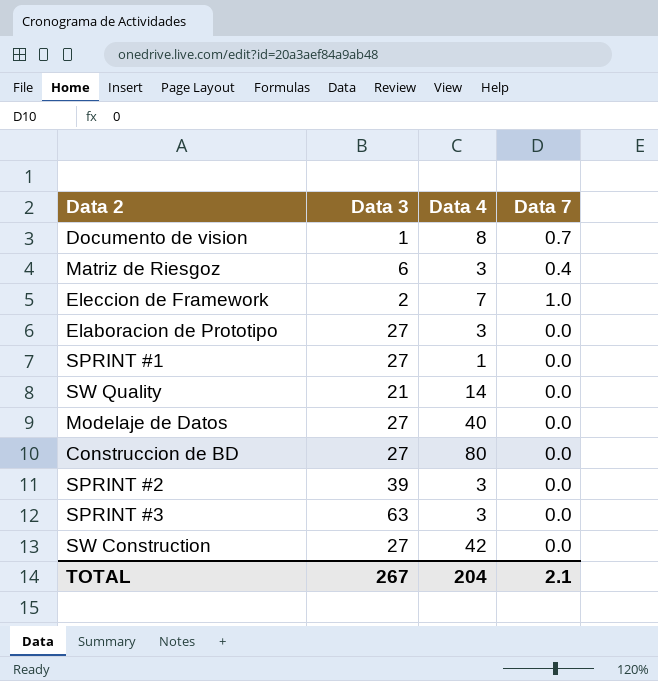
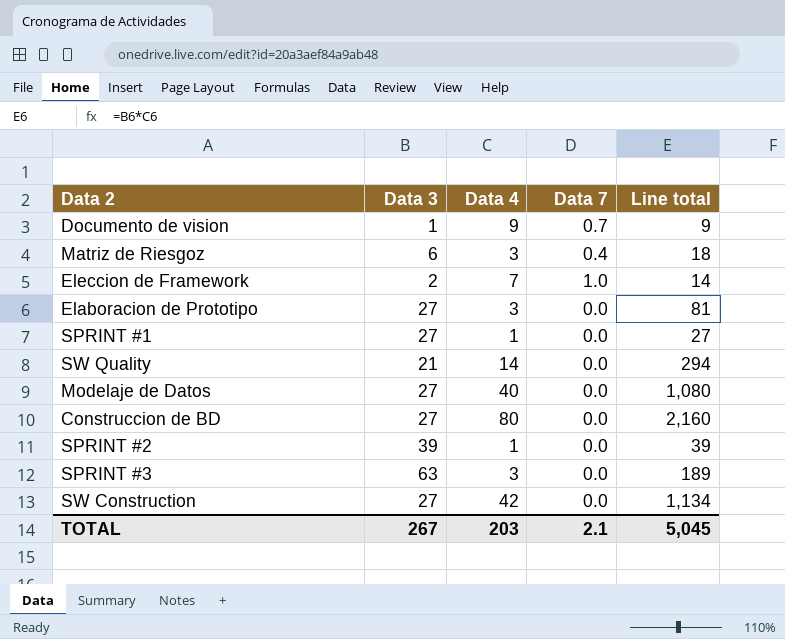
column Line total | formula: none -> [Data 3] * [Data 4]
Documento de vision | Data 4: 8 -> 9
SPRINT #2 | Data 4: 3 -> 1
TOTAL | Data 4: 204 -> 203

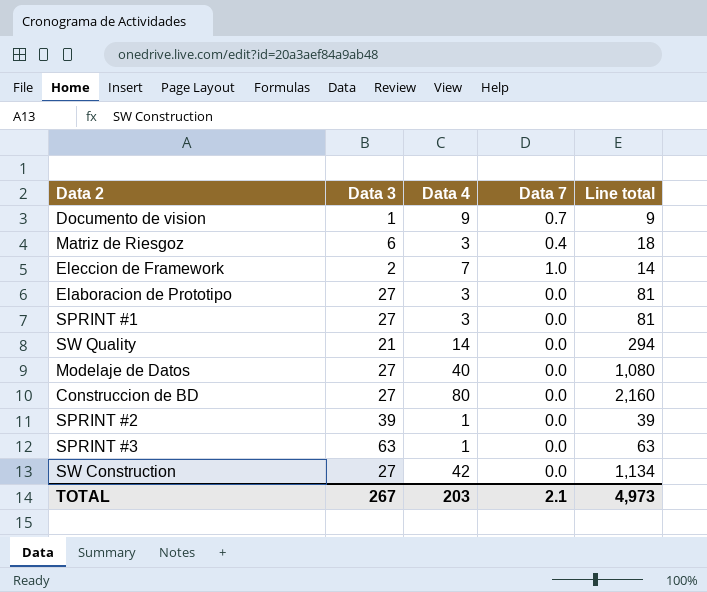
SPRINT #1 | Data 4: 1 -> 3
SPRINT #1 | Line total: 27 -> 81
SPRINT #3 | Data 4: 3 -> 1
SPRINT #3 | Line total: 189 -> 63
TOTAL | Line total: 5,045 -> 4,973

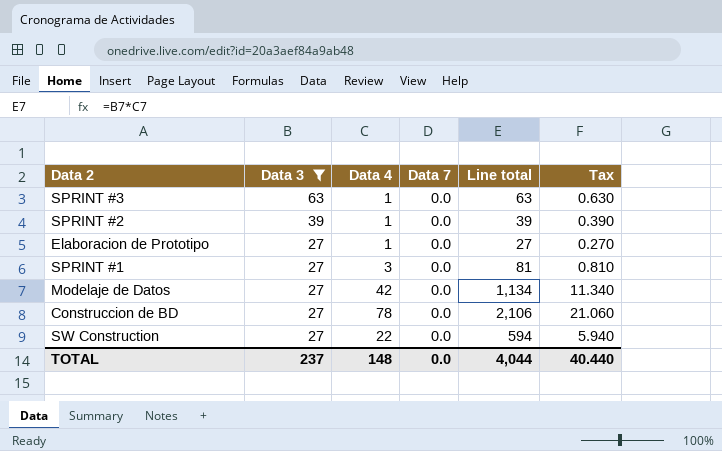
filter: none -> Data 3 >= 27
row order: none -> Data 3 descending
column Tax | formula: none -> [Line total] * 0.01
Elaboracion de Prototipo | Data 4: 3 -> 1
Elaboracion de Prototipo | Line total: 81 -> 27
Modelaje de Datos | Data 4: 40 -> 42
Modelaje de Datos | Line total: 1,080 -> 1,134
Construccion de BD | Data 4: 80 -> 78
Construccion de BD | Line total: 2,160 -> 2,106
SW Construction | Data 4: 42 -> 22
SW Construction | Line total: 1,134 -> 594
TOTAL | Data 3: 267 -> 237
TOTAL | Data 4: 203 -> 148
TOTAL | Data 7: 2.1 -> 0.0
TOTAL | Line total: 4,973 -> 4,044

